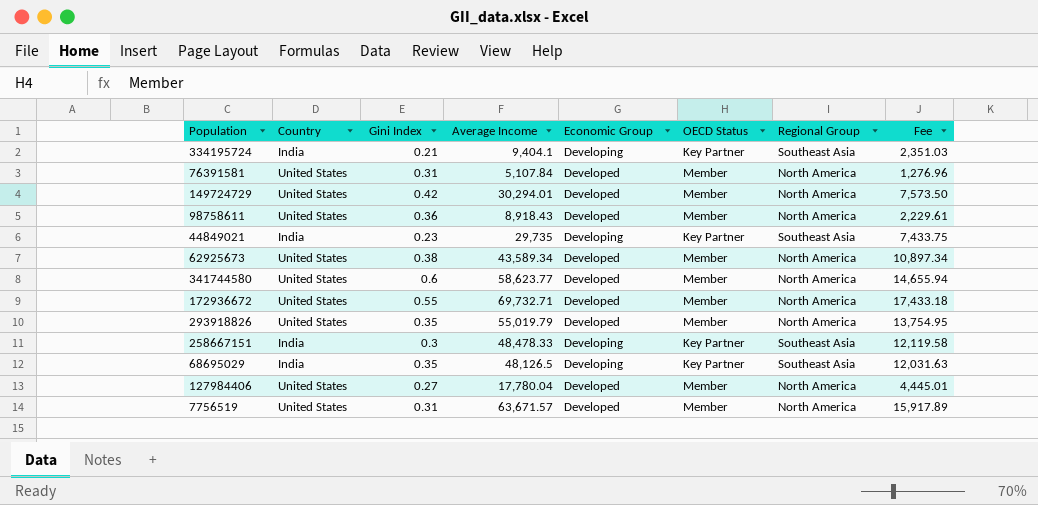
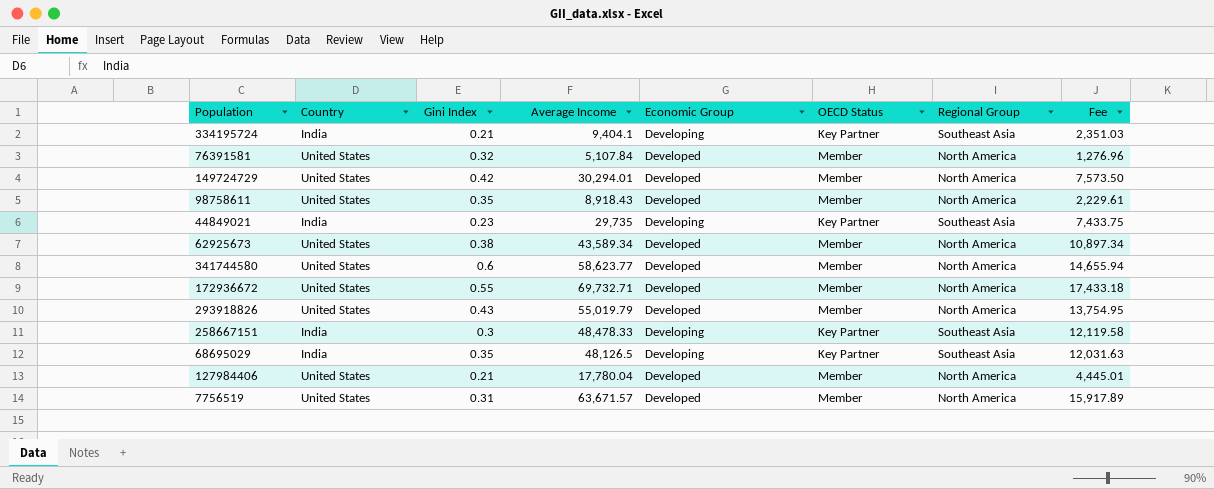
76391581 | Gini Index: 0.31 -> 0.32
98758611 | Gini Index: 0.36 -> 0.35
293918826 | Gini Index: 0.35 -> 0.43
127984406 | Gini Index: 0.27 -> 0.21

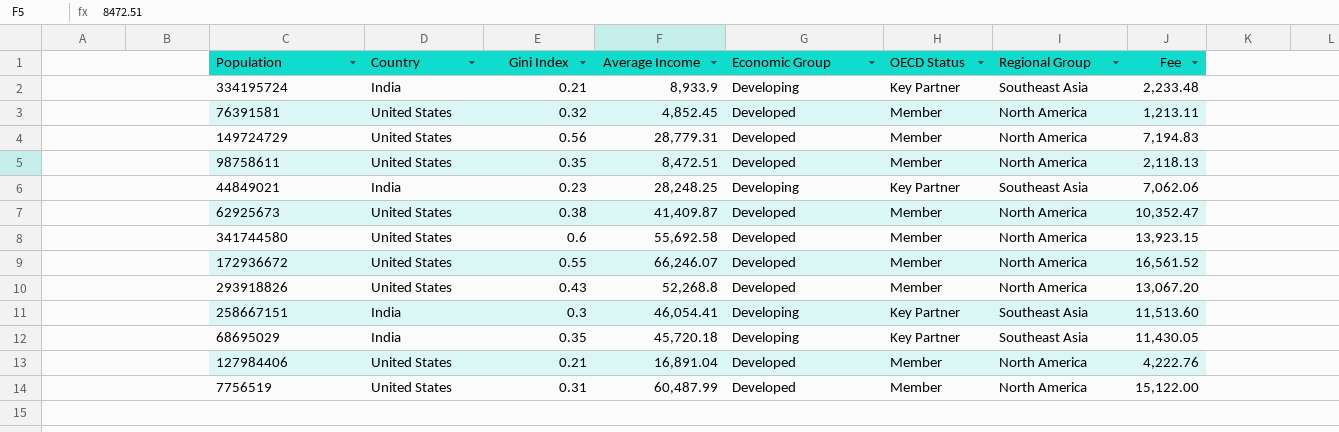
334195724 | Average Income: 9,404.1 -> 8,933.9
334195724 | Fee: 2,351.03 -> 2,233.48
76391581 | Average Income: 5,107.84 -> 4,852.45
76391581 | Fee: 1,276.96 -> 1,213.11
149724729 | Gini Index: 0.42 -> 0.56
149724729 | Average Income: 30,294.01 -> 28,779.31
149724729 | Fee: 7,573.50 -> 7,194.83
98758611 | Average Income: 8,918.43 -> 8,472.51
98758611 | Fee: 2,229.61 -> 2,118.13
44849021 | Average Income: 29,735 -> 28,248.25
44849021 | Fee: 7,433.75 -> 7,062.06
62925673 | Average Income: 43,589.34 -> 41,409.87
62925673 | Fee: 10,897.34 -> 10,352.47
341744580 | Average Income: 58,623.77 -> 55,692.58
341744580 | Fee: 14,655.94 -> 13,923.15
172936672 | Average Income: 69,732.71 -> 66,246.07
172936672 | Fee: 17,433.18 -> 16,561.52
293918826 | Average Income: 55,019.79 -> 52,268.8
293918826 | Fee: 13,754.95 -> 13,067.20
258667151 | Average Income: 48,478.33 -> 46,054.41
258667151 | Fee: 12,119.58 -> 11,513.60
68695029 | Average Income: 48,126.5 -> 45,720.18
68695029 | Fee: 12,031.63 -> 11,430.05
127984406 | Average Income: 17,780.04 -> 16,891.04
127984406 | Fee: 4,445.01 -> 4,222.76
7756519 | Average Income: 63,671.57 -> 60,487.99
7756519 | Fee: 15,917.89 -> 15,122.00

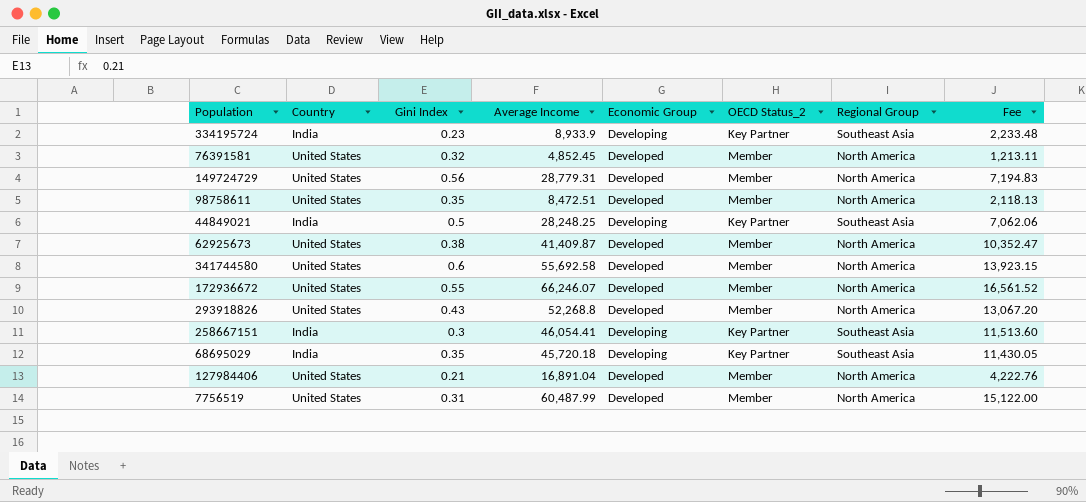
column name: OECD Status -> OECD Status_2
334195724 | Gini Index: 0.21 -> 0.23
44849021 | Gini Index: 0.23 -> 0.5

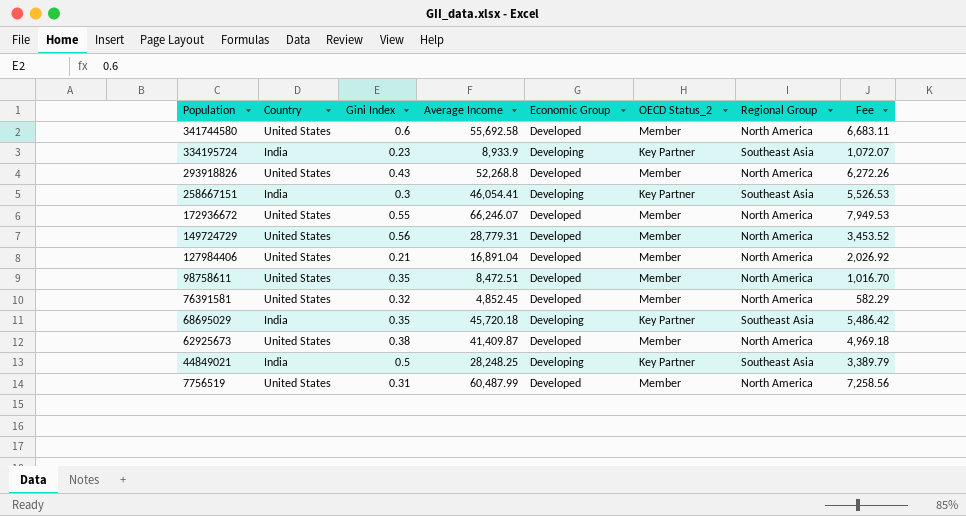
row order: none -> Population descending
column Fee | formula: [Average Income] * 0.25 -> [Average Income] * 0.12

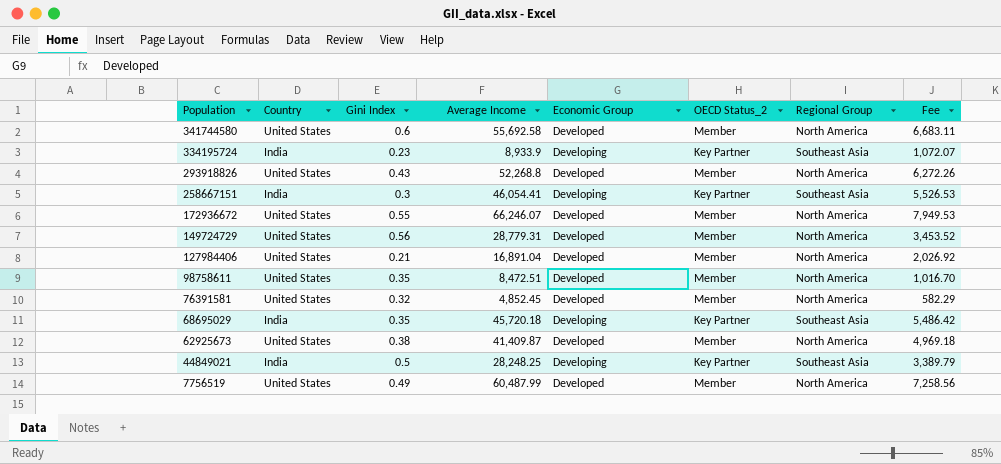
7756519 | Gini Index: 0.31 -> 0.49

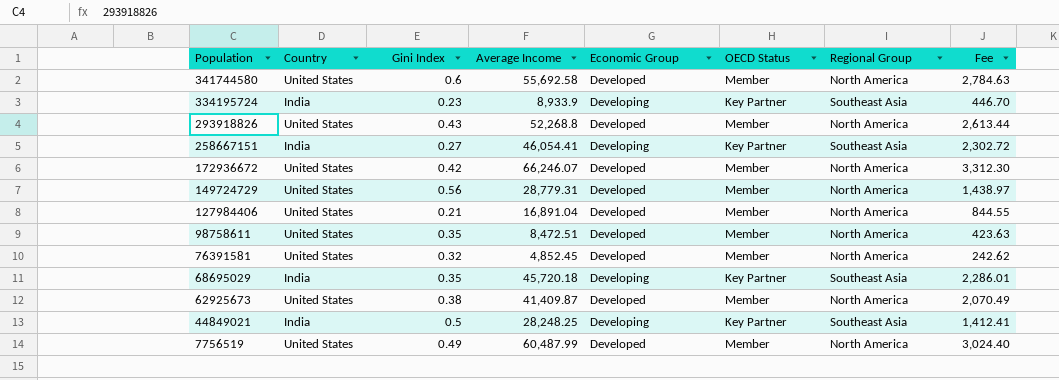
column name: OECD Status_2 -> OECD Status
column Fee | formula: [Average Income] * 0.12 -> [Average Income] * 0.05
258667151 | Gini Index: 0.3 -> 0.27
172936672 | Gini Index: 0.55 -> 0.42

